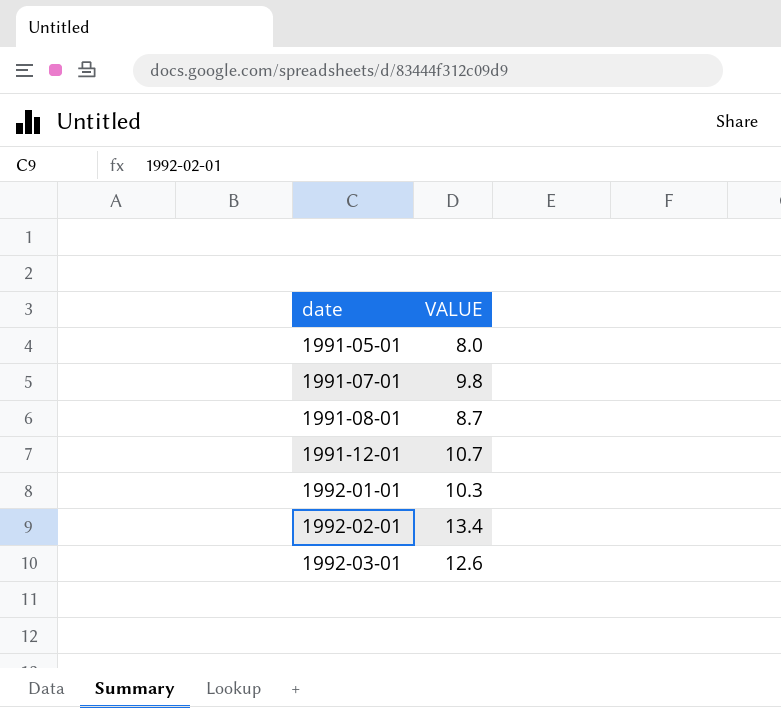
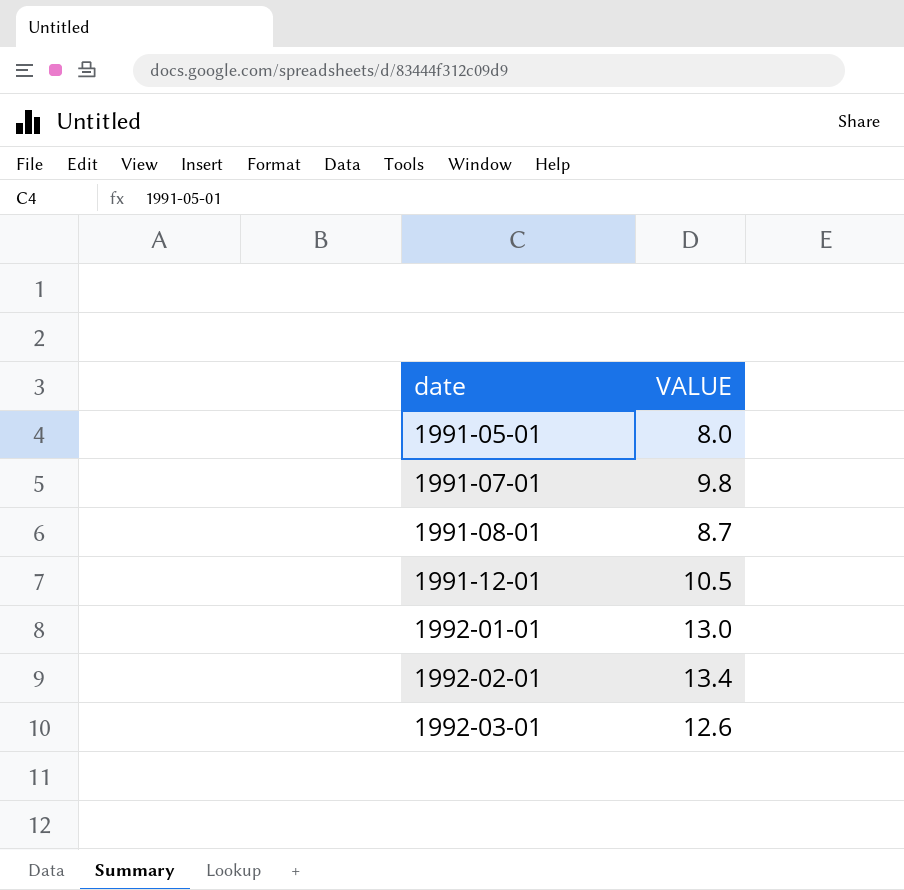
1991-12-01 | VALUE: 10.7 -> 10.5
1992-01-01 | VALUE: 10.3 -> 13.0

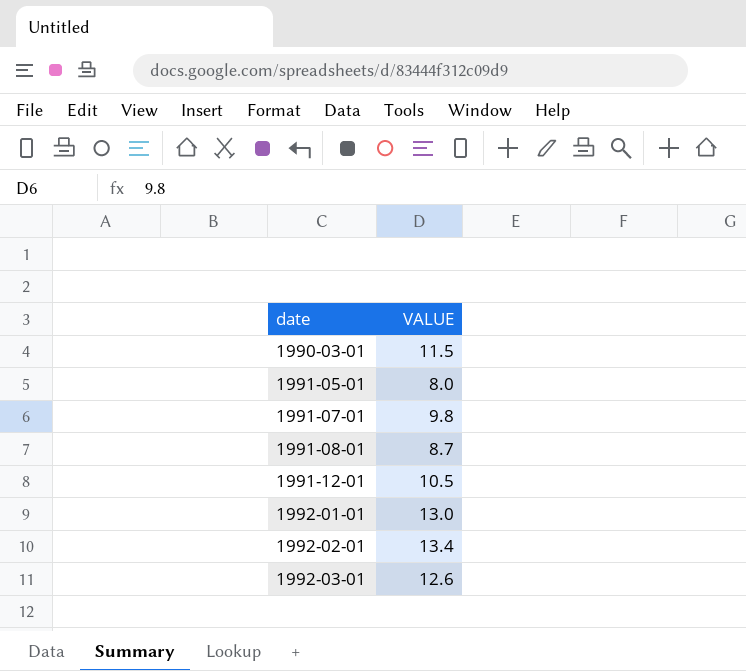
row 1990-03-01: none -> 11.5

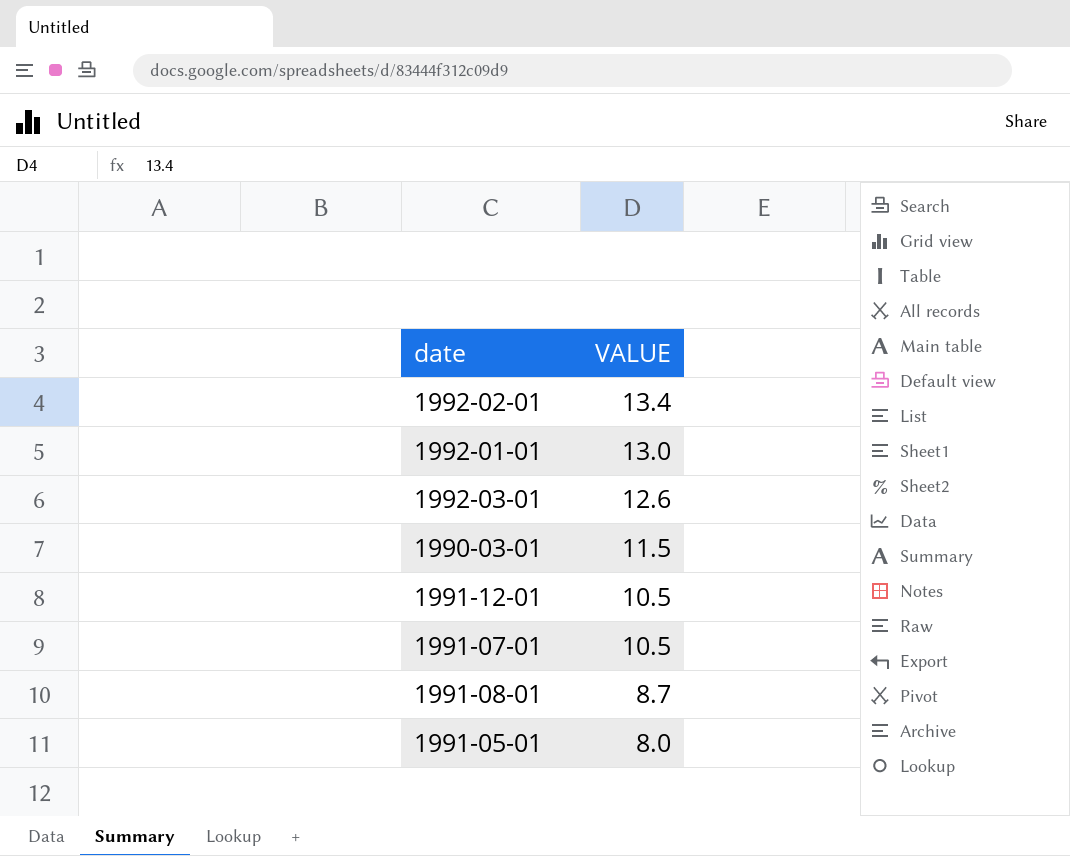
row order: date ascending -> VALUE descending
1991-07-01 | VALUE: 9.8 -> 10.5

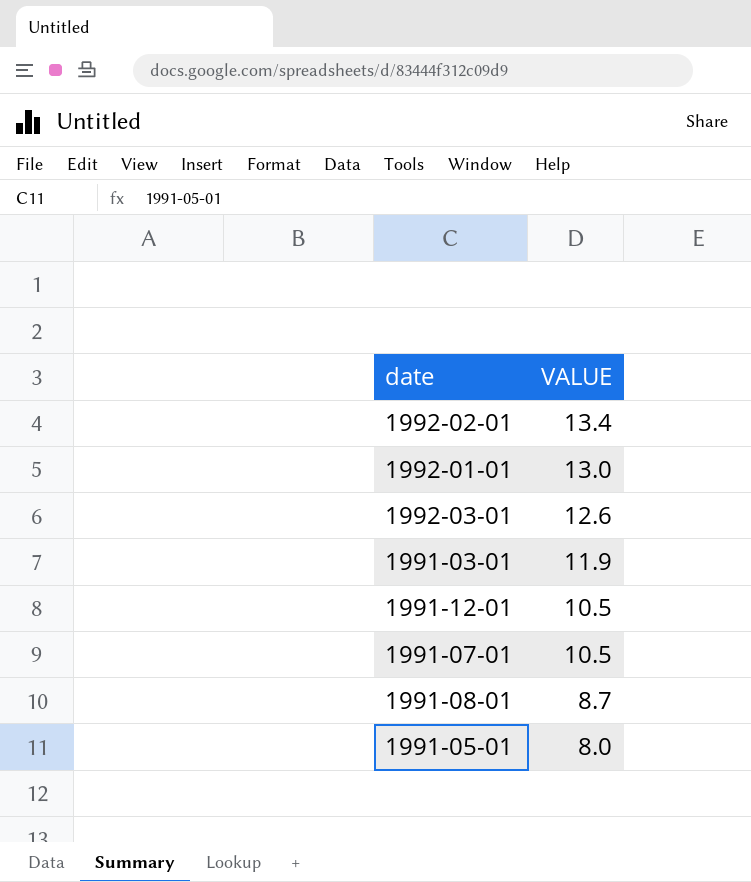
row 1990-03-01: 11.5 -> none
row 1991-03-01: none -> 11.9

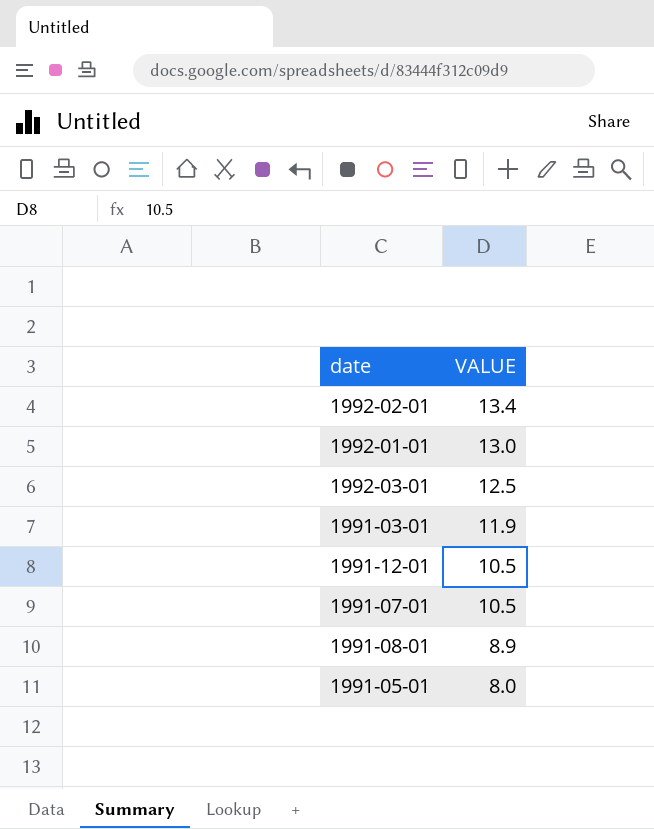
1992-03-01 | VALUE: 12.6 -> 12.5
1991-08-01 | VALUE: 8.7 -> 8.9

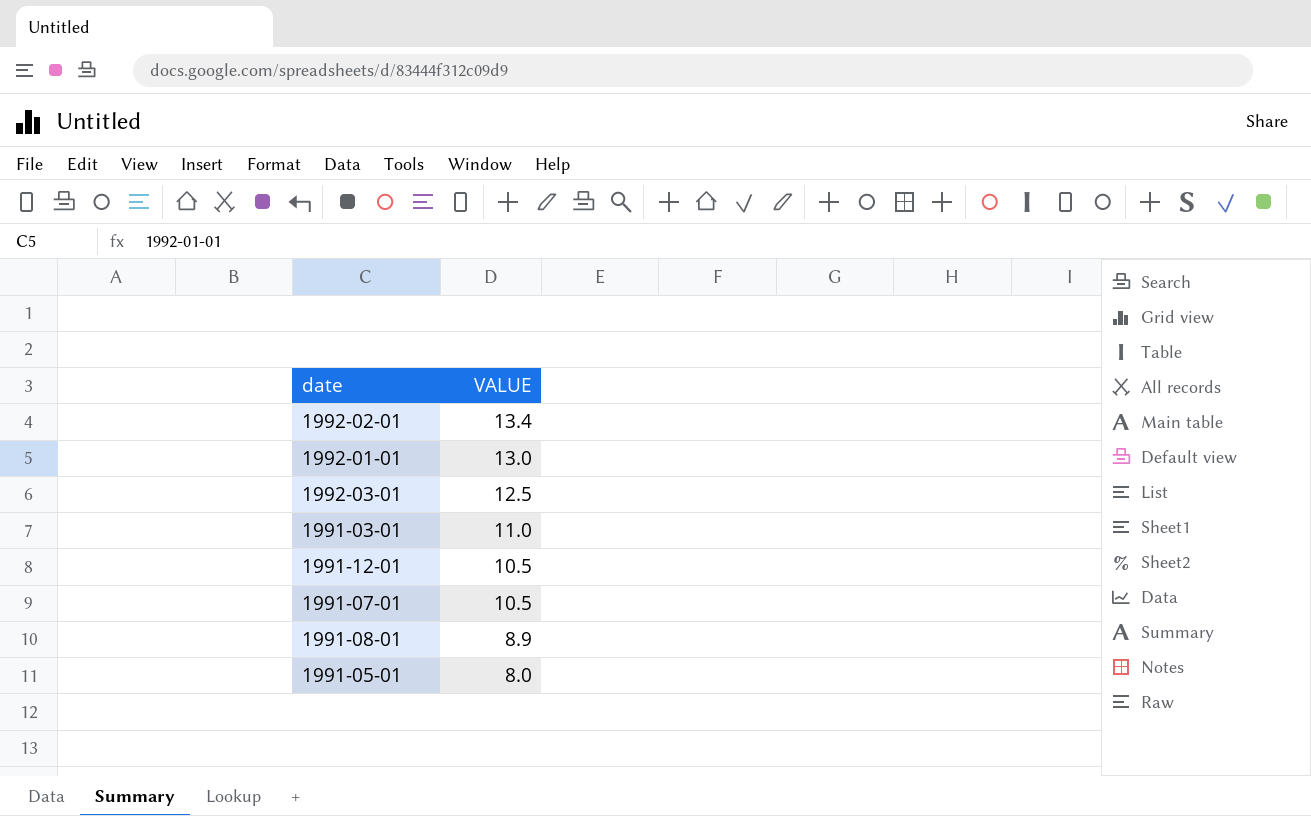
1991-03-01 | VALUE: 11.9 -> 11.0

